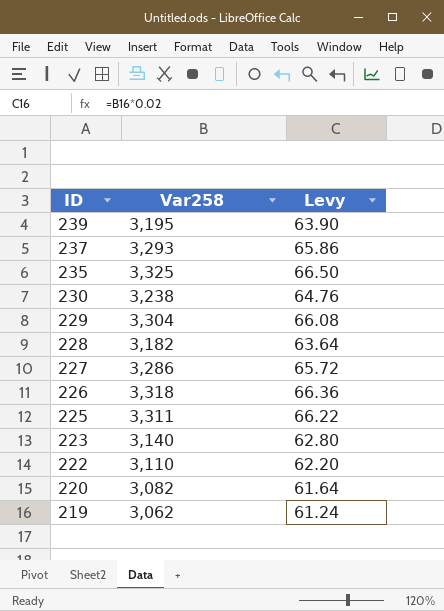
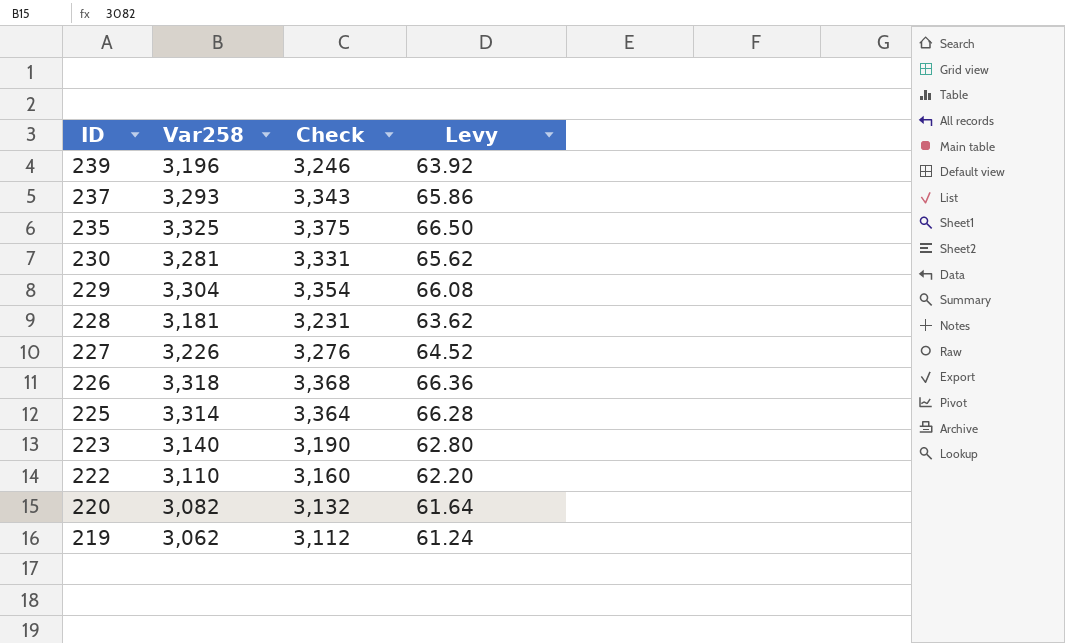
column Check | formula: none -> [Var258] + 50
239 | Var258: 3,195 -> 3,196
239 | Levy: 63.90 -> 63.92
230 | Var258: 3,238 -> 3,281
230 | Levy: 64.76 -> 65.62
228 | Var258: 3,182 -> 3,181
228 | Levy: 63.64 -> 63.62
227 | Var258: 3,286 -> 3,226
227 | Levy: 65.72 -> 64.52
225 | Var258: 3,311 -> 3,314
225 | Levy: 66.22 -> 66.28

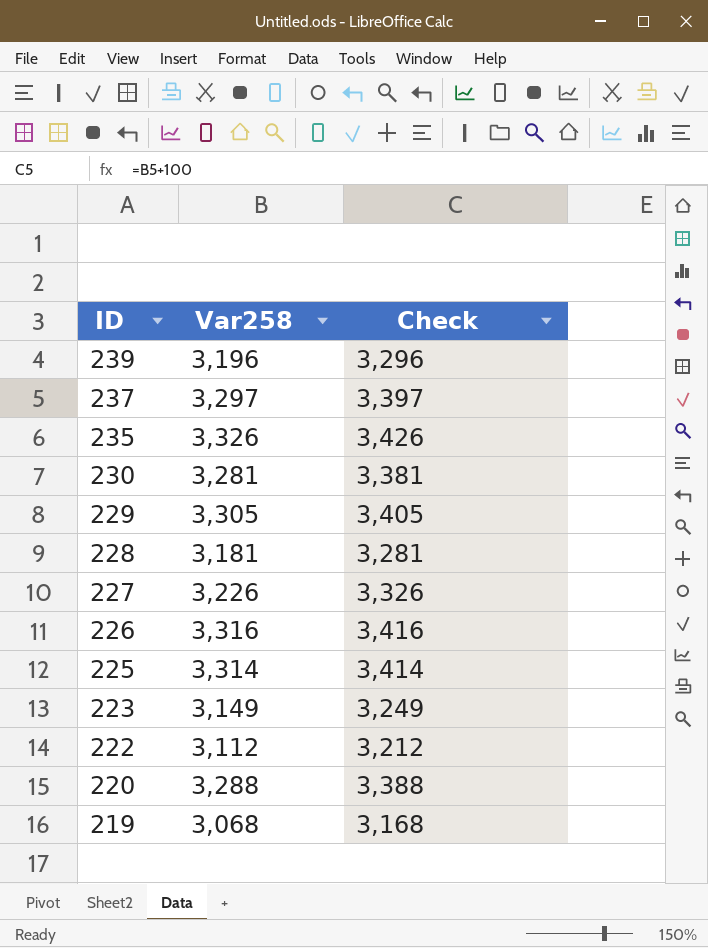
column Levy | formula: [Var258] * 0.02 -> none
column Check | formula: [Var258] + 50 -> [Var258] + 100
237 | Var258: 3,293 -> 3,297
235 | Var258: 3,325 -> 3,326
229 | Var258: 3,304 -> 3,305
226 | Var258: 3,318 -> 3,316
223 | Var258: 3,140 -> 3,149
222 | Var258: 3,110 -> 3,112
220 | Var258: 3,082 -> 3,288
219 | Var258: 3,062 -> 3,068

